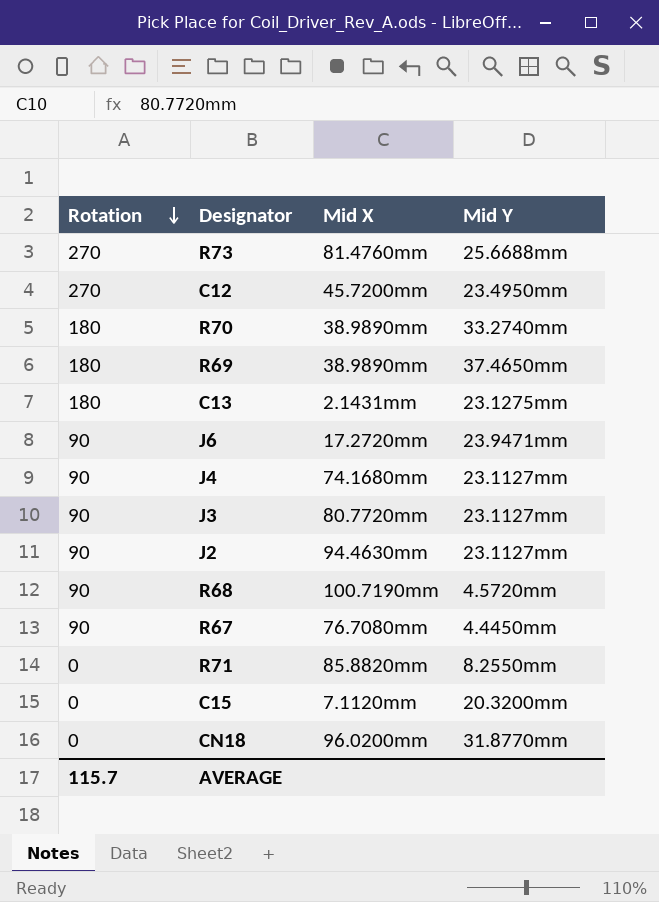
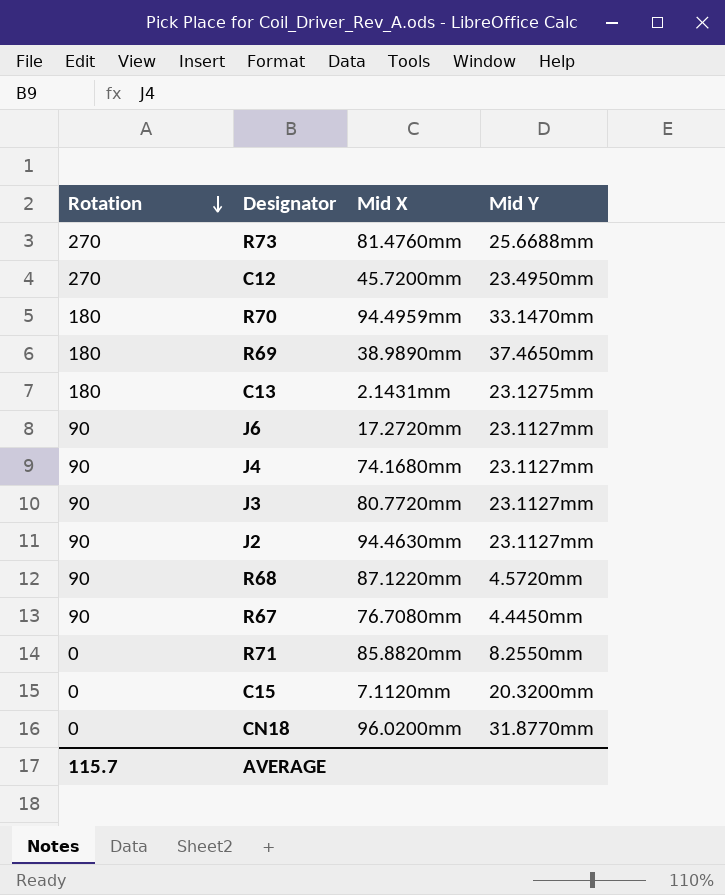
R70 | Mid X: 38.9890mm -> 94.4959mm
R70 | Mid Y: 33.2740mm -> 33.1470mm
J6 | Mid Y: 23.9471mm -> 23.1127mm
R68 | Mid X: 100.7190mm -> 87.1220mm

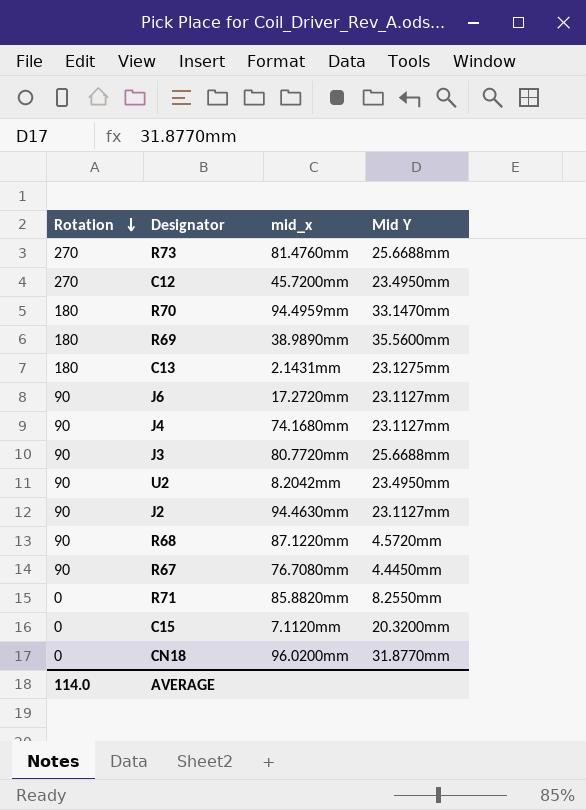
column name: Mid X -> mid_x
R69 | Mid Y: 37.4650mm -> 35.5600mm
J3 | Mid Y: 23.1127mm -> 25.6688mm
row U2: none -> 90 | 8.2042mm | 23.4950mm
AVERAGE | Rotation: 115.7 -> 114.0

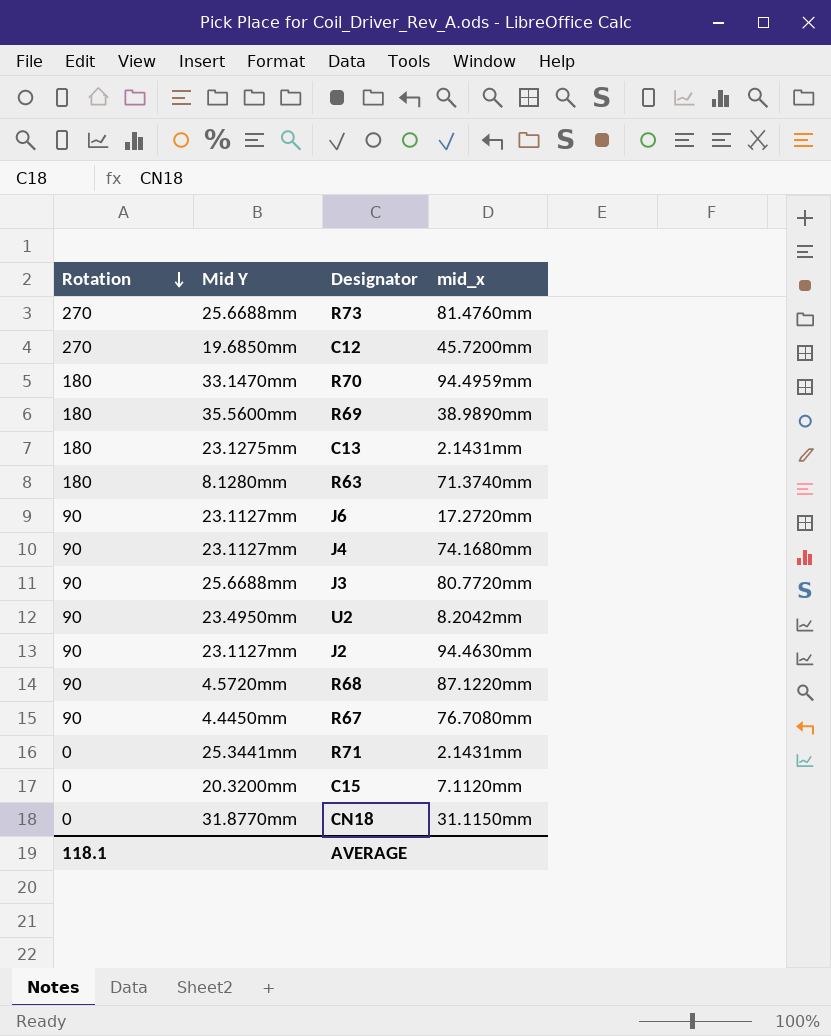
column Mid Y | position: 4 -> 2
C12 | Mid Y: 23.4950mm -> 19.6850mm
row R63: none -> 180 | 8.1280mm | 71.3740mm
R71 | Mid Y: 8.2550mm -> 25.3441mm
R71 | mid_x: 85.8820mm -> 2.1431mm
CN18 | mid_x: 96.0200mm -> 31.1150mm
AVERAGE | Rotation: 114.0 -> 118.1

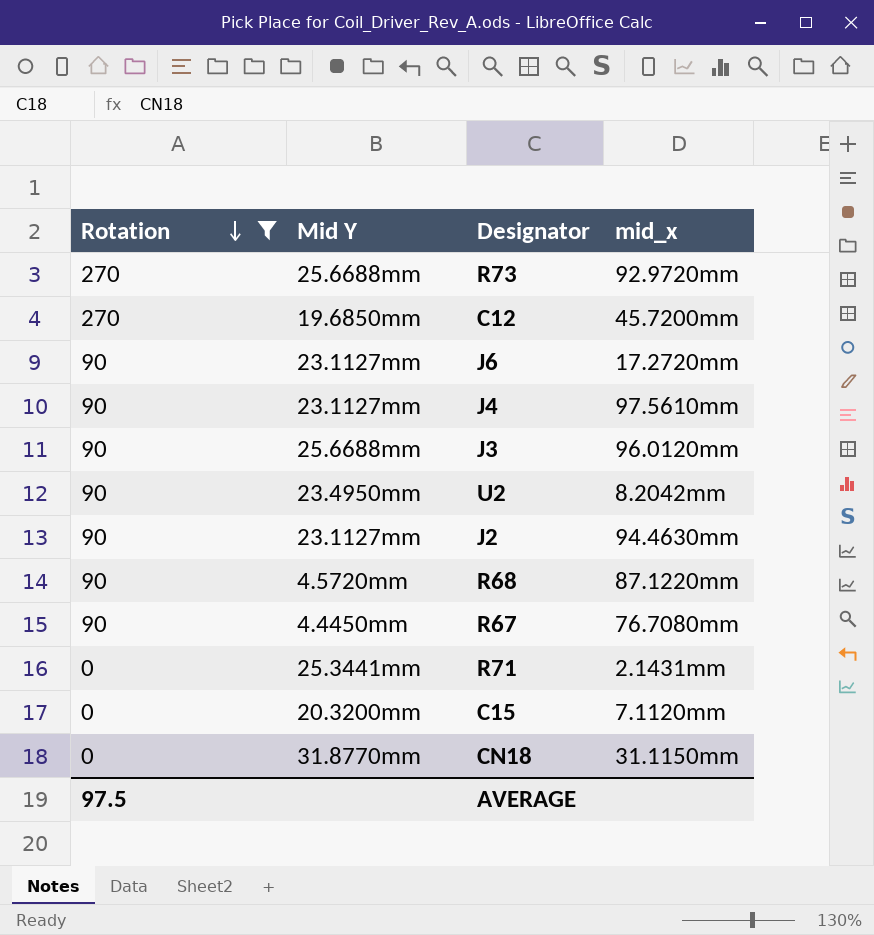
filter: none -> Rotation != 180
R73 | mid_x: 81.4760mm -> 92.9720mm
J4 | mid_x: 74.1680mm -> 97.5610mm
J3 | mid_x: 80.7720mm -> 96.0120mm
AVERAGE | Rotation: 118.1 -> 97.5

